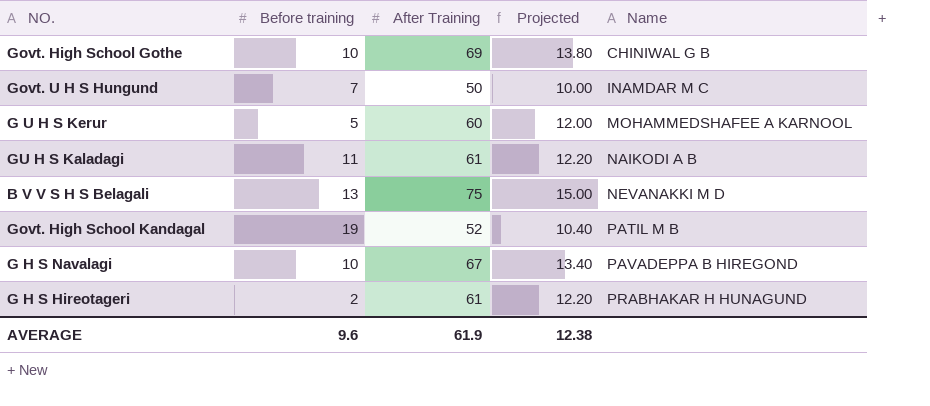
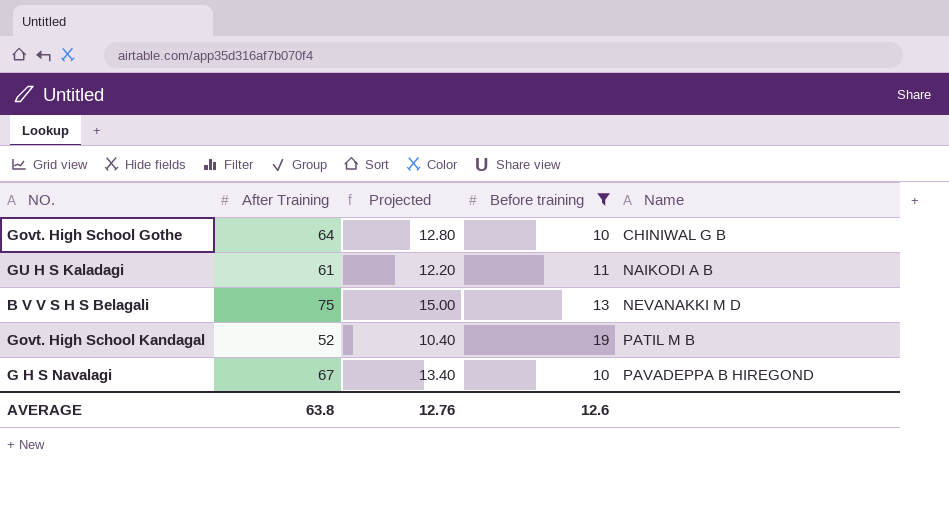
filter: none -> Before training >= 10
column Before training | position: 2 -> 4
Govt. High School Gothe | After Training: 69 -> 64
Govt. High School Gothe | Projected: 13.80 -> 12.80
AVERAGE | After Training: 61.9 -> 63.8
AVERAGE | Projected: 12.38 -> 12.76
AVERAGE | Before training: 9.6 -> 12.6

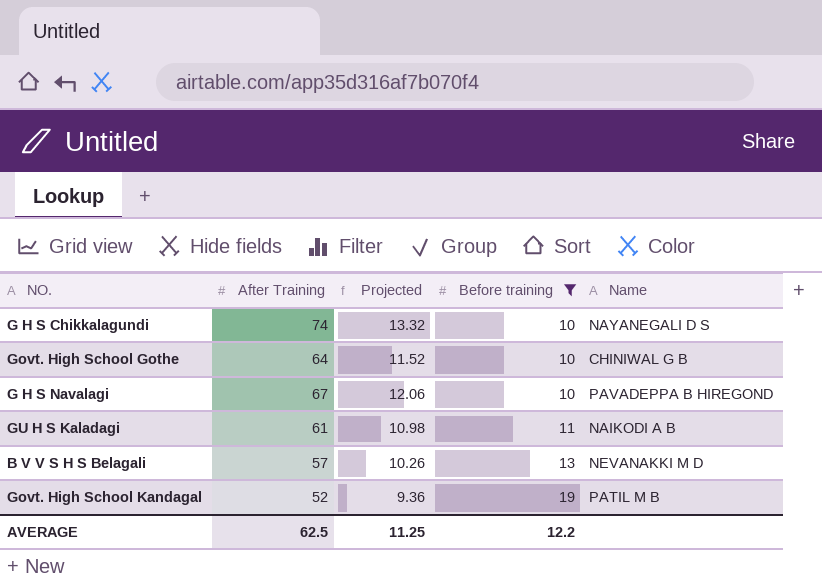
row order: Name ascending -> Before training ascending
column Projected | formula: [After Training] * 0.2 -> [After Training] * 0.18
row G H S Chikkalagundi: none -> 74 | 13.32 | 10 | NAYANEGALI D S
B V V S H S Belagali | After Training: 75 -> 57
AVERAGE | After Training: 63.8 -> 62.5
AVERAGE | Projected: 12.76 -> 11.25
AVERAGE | Before training: 12.6 -> 12.2

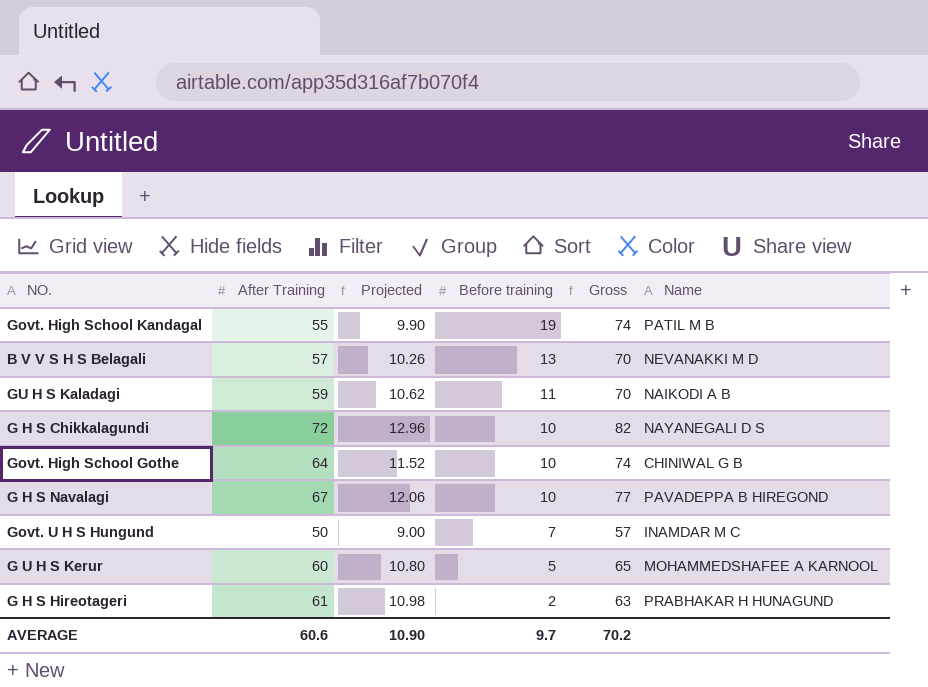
filter: Before training >= 10 -> none
row order: Before training ascending -> Before training descending
column Gross | formula: none -> [After Training] + [Before training]
Govt. High School Kandagal | After Training: 52 -> 55
Govt. High School Kandagal | Projected: 9.36 -> 9.90
GU H S Kaladagi | After Training: 61 -> 59
GU H S Kaladagi | Projected: 10.98 -> 10.62
G H S Chikkalagundi | After Training: 74 -> 72
G H S Chikkalagundi | Projected: 13.32 -> 12.96
AVERAGE | After Training: 62.5 -> 60.6
AVERAGE | Projected: 11.25 -> 10.90
AVERAGE | Before training: 12.2 -> 9.7

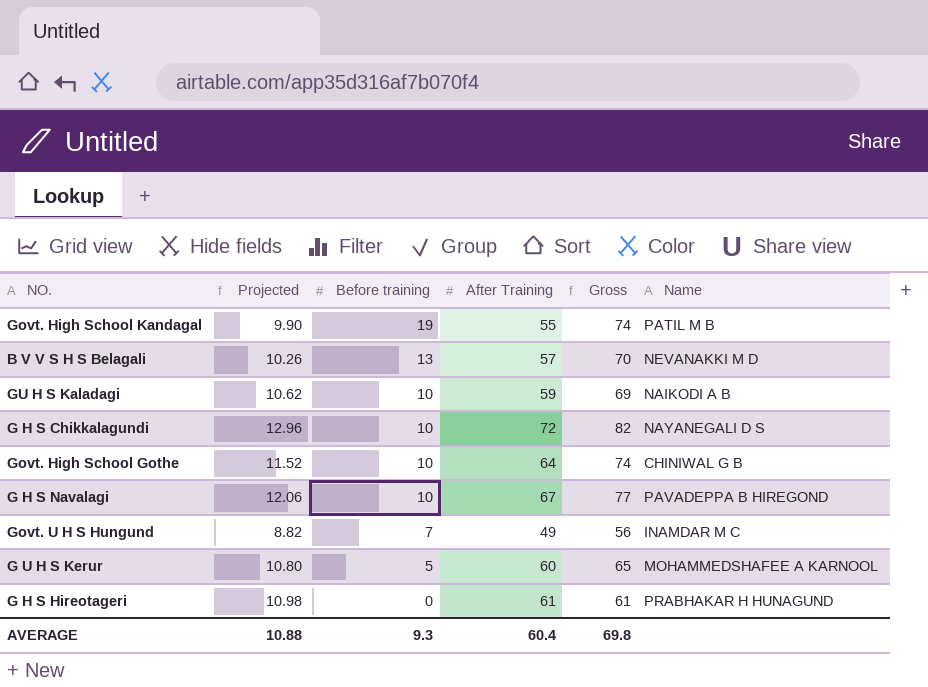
column After Training | position: 2 -> 4
GU H S Kaladagi | Before training: 11 -> 10
GU H S Kaladagi | Gross: 70 -> 69
Govt. U H S Hungund | Projected: 9.00 -> 8.82
Govt. U H S Hungund | After Training: 50 -> 49
Govt. U H S Hungund | Gross: 57 -> 56
G H S Hireotageri | Before training: 2 -> 0
G H S Hireotageri | Gross: 63 -> 61
AVERAGE | Projected: 10.90 -> 10.88
AVERAGE | Before training: 9.7 -> 9.3
AVERAGE | After Training: 60.6 -> 60.4
AVERAGE | Gross: 70.2 -> 69.8

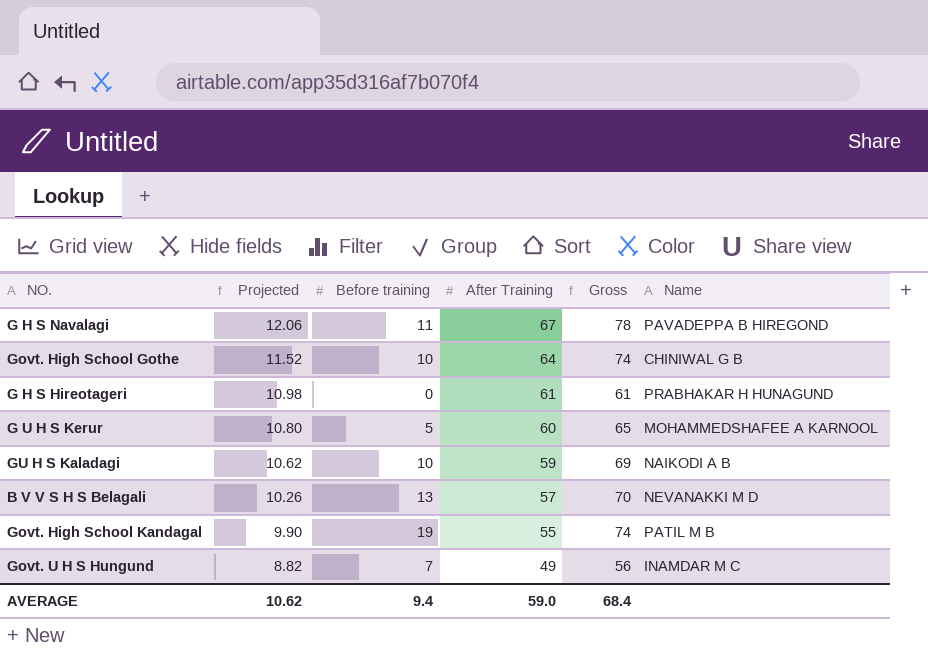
row order: Before training descending -> Projected descending
row G H S Chikkalagundi: 12.96 | 10 | 72 | 82 | NAYANEGALI D S -> none
G H S Navalagi | Before training: 10 -> 11
G H S Navalagi | Gross: 77 -> 78
AVERAGE | Projected: 10.88 -> 10.62
AVERAGE | Before training: 9.3 -> 9.4
AVERAGE | After Training: 60.4 -> 59.0
AVERAGE | Gross: 69.8 -> 68.4

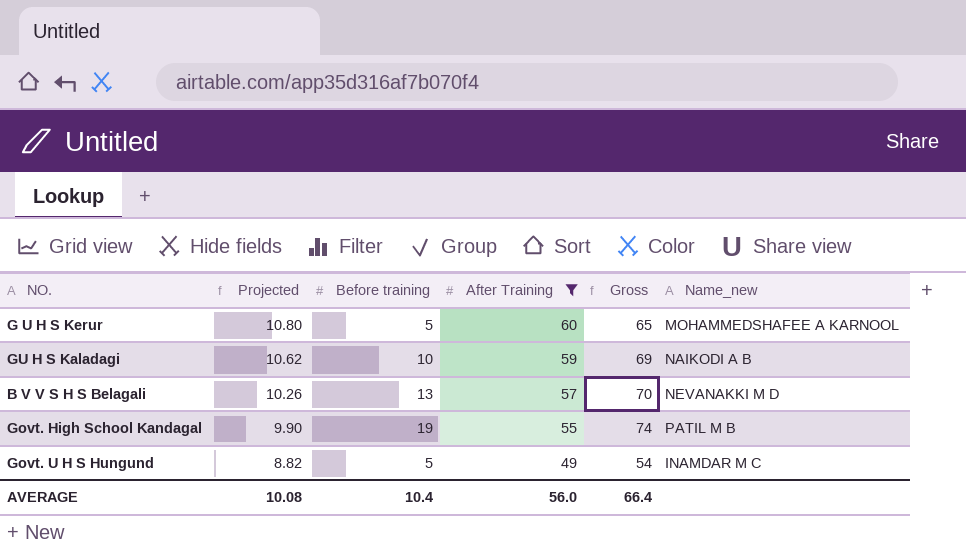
filter: none -> After Training <= 60
column name: Name -> Name_new
Govt. U H S Hungund | Before training: 7 -> 5
Govt. U H S Hungund | Gross: 56 -> 54
AVERAGE | Projected: 10.62 -> 10.08
AVERAGE | Before training: 9.4 -> 10.4
AVERAGE | After Training: 59.0 -> 56.0
AVERAGE | Gross: 68.4 -> 66.4

